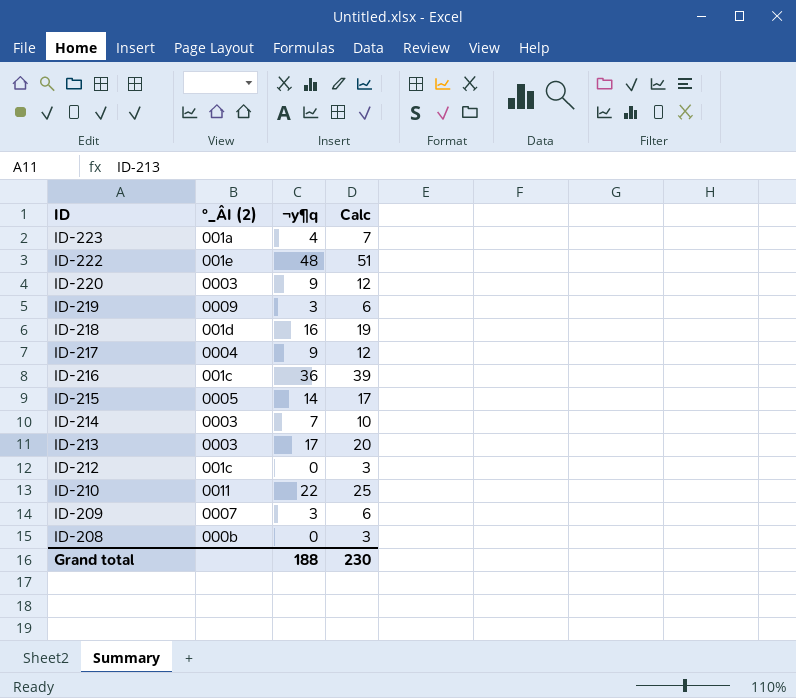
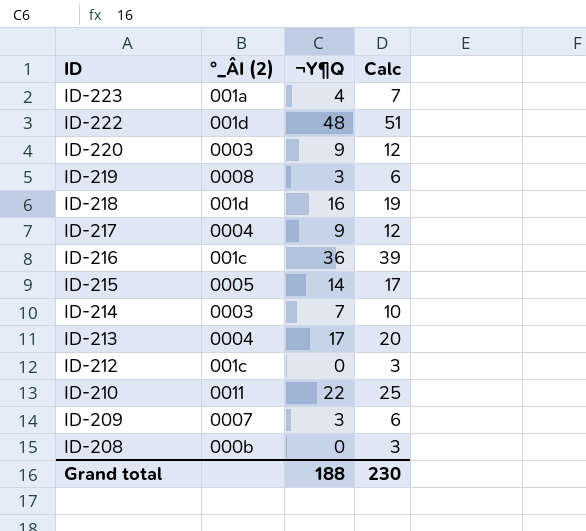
column name: ¬y¶q -> ¬Y¶Q
ID-222 | °_ÂI (2): 001e -> 001d
ID-219 | °_ÂI (2): 0009 -> 0008
ID-213 | °_ÂI (2): 0003 -> 0004

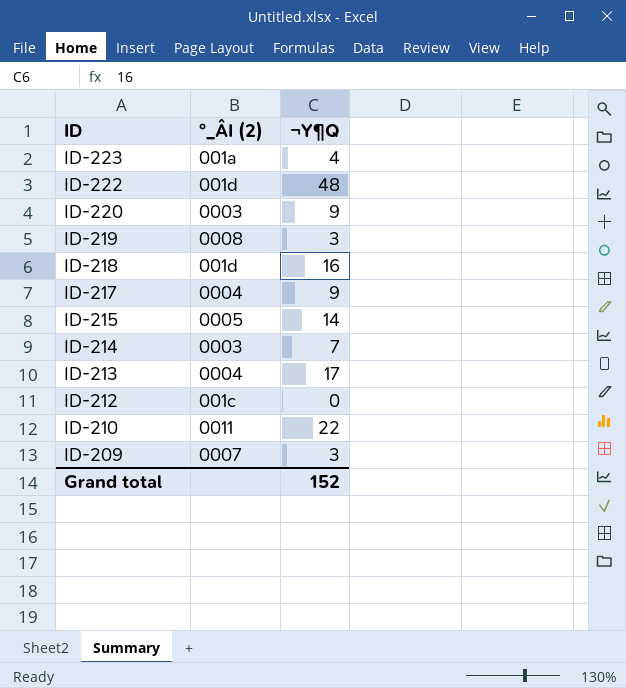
column Calc | formula: [¬Y¶Q] + 3 -> none
row ID-216: 001c | 36 | 39 -> none
row ID-208: 000b | 0 | 3 -> none
Grand total | ¬Y¶Q: 188 -> 152

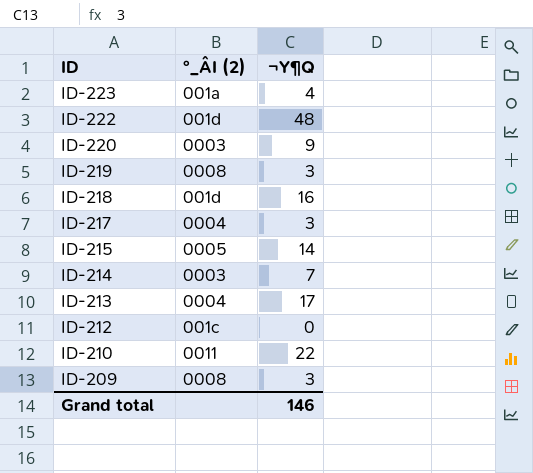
ID-217 | ¬Y¶Q: 9 -> 3
ID-209 | °_ÂI (2): 0007 -> 0008
Grand total | ¬Y¶Q: 152 -> 146

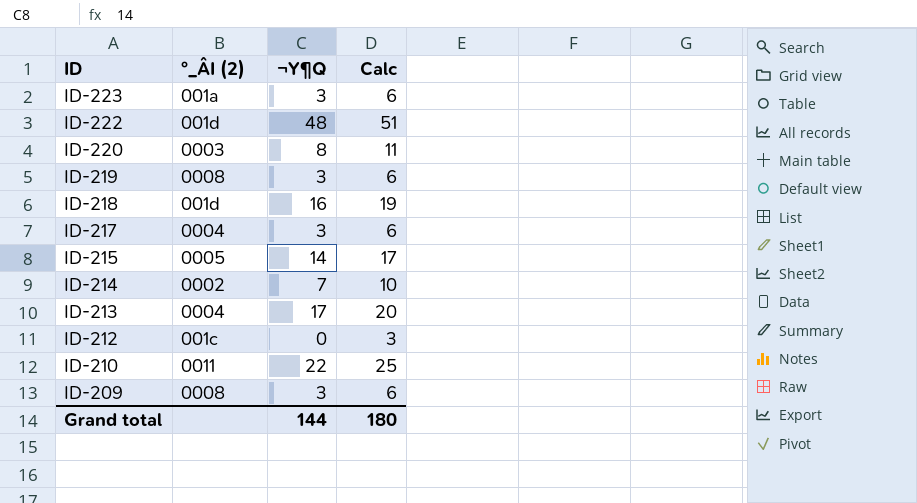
column Calc | formula: none -> [¬Y¶Q] + 3
ID-223 | ¬Y¶Q: 4 -> 3
ID-220 | ¬Y¶Q: 9 -> 8
ID-214 | °_ÂI (2): 0003 -> 0002
Grand total | ¬Y¶Q: 146 -> 144

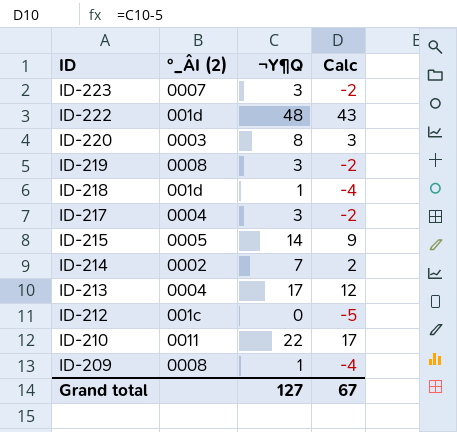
column Calc | formula: [¬Y¶Q] + 3 -> [¬Y¶Q] - 5
ID-223 | °_ÂI (2): 001a -> 0007
ID-218 | ¬Y¶Q: 16 -> 1
ID-209 | ¬Y¶Q: 3 -> 1
Grand total | ¬Y¶Q: 144 -> 127
Grand total | Calc: 180 -> 67

